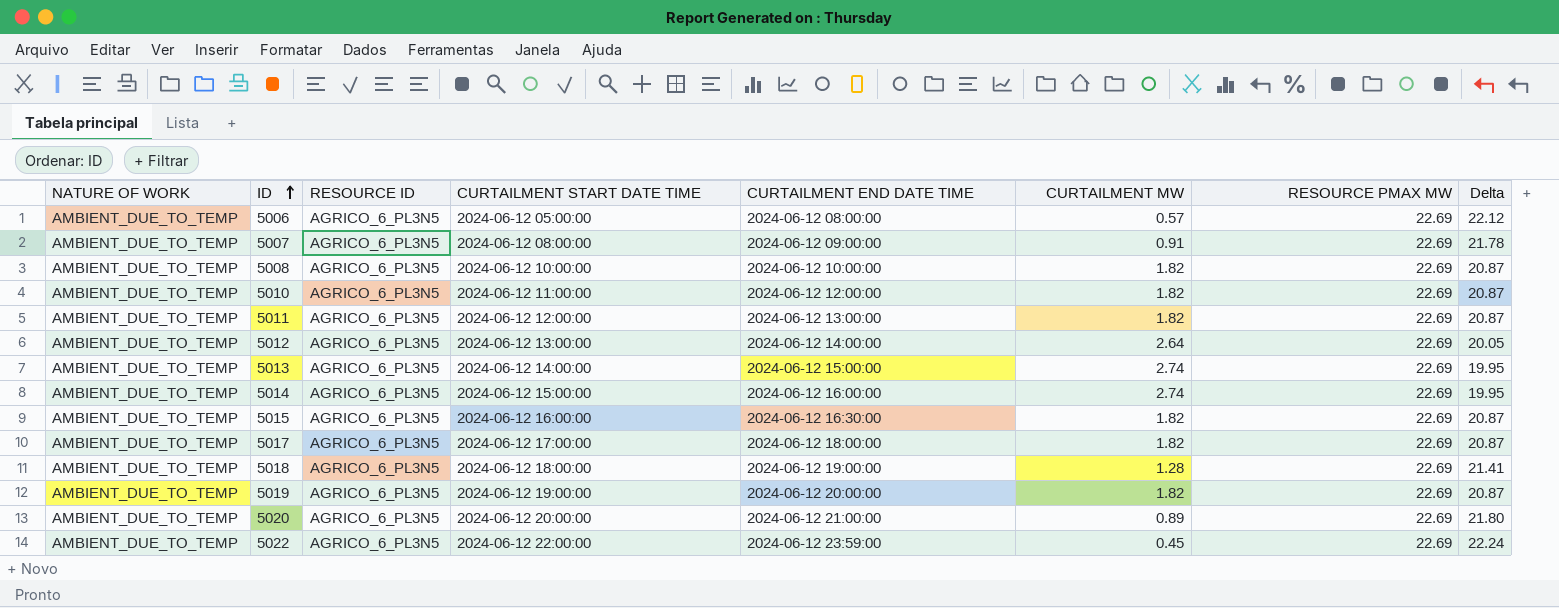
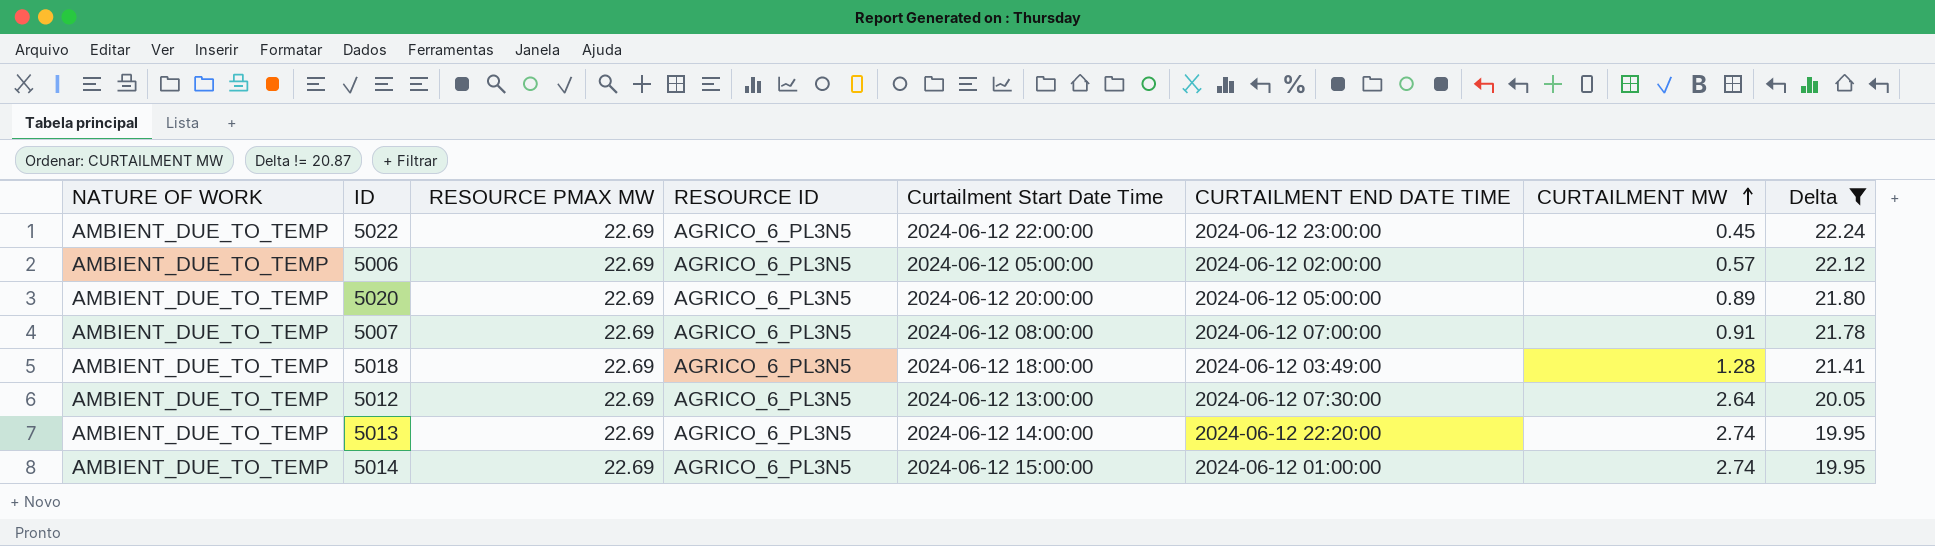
filter: none -> Delta != 20.87
row order: ID ascending -> CURTAILMENT MW ascending
column RESOURCE PMAX MW | position: 7 -> 3
column name: CURTAILMENT START DATE TIME -> Curtailment Start Date Time
5022 | CURTAILMENT END DATE TIME: 2024-06-12 23:59:00 -> 2024-06-12 23:00:00
5006 | CURTAILMENT END DATE TIME: 2024-06-12 08:00:00 -> 2024-06-12 02:00:00
5020 | CURTAILMENT END DATE TIME: 2024-06-12 21:00:00 -> 2024-06-12 05:00:00
5007 | CURTAILMENT END DATE TIME: 2024-06-12 09:00:00 -> 2024-06-12 07:00:00
5018 | CURTAILMENT END DATE TIME: 2024-06-12 19:00:00 -> 2024-06-12 03:49:00
5012 | CURTAILMENT END DATE TIME: 2024-06-12 14:00:00 -> 2024-06-12 07:30:00
5013 | CURTAILMENT END DATE TIME: 2024-06-12 15:00:00 -> 2024-06-12 22:20:00
5014 | CURTAILMENT END DATE TIME: 2024-06-12 16:00:00 -> 2024-06-12 01:00:00

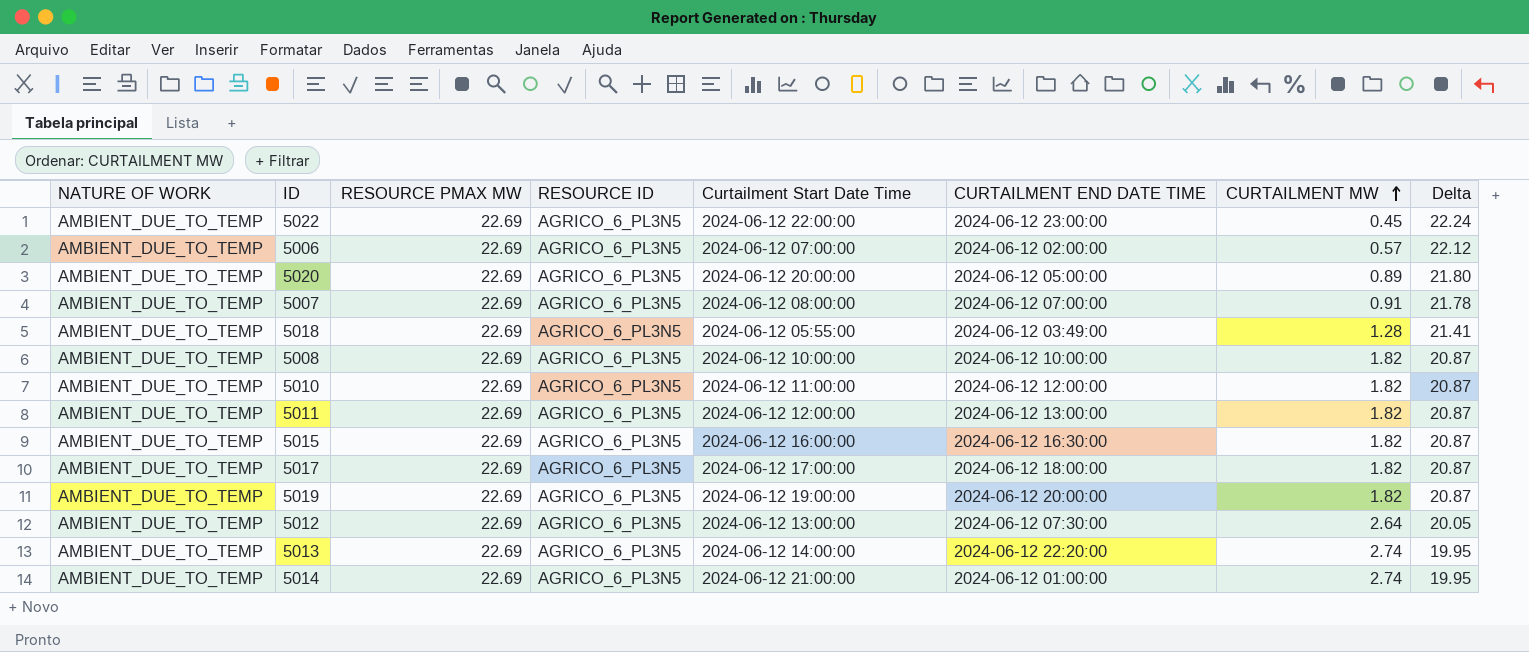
filter: Delta != 20.87 -> none
5006 | Curtailment Start Date Time: 2024-06-12 05:00:00 -> 2024-06-12 07:00:00
5018 | Curtailment Start Date Time: 2024-06-12 18:00:00 -> 2024-06-12 05:55:00
5014 | Curtailment Start Date Time: 2024-06-12 15:00:00 -> 2024-06-12 21:00:00

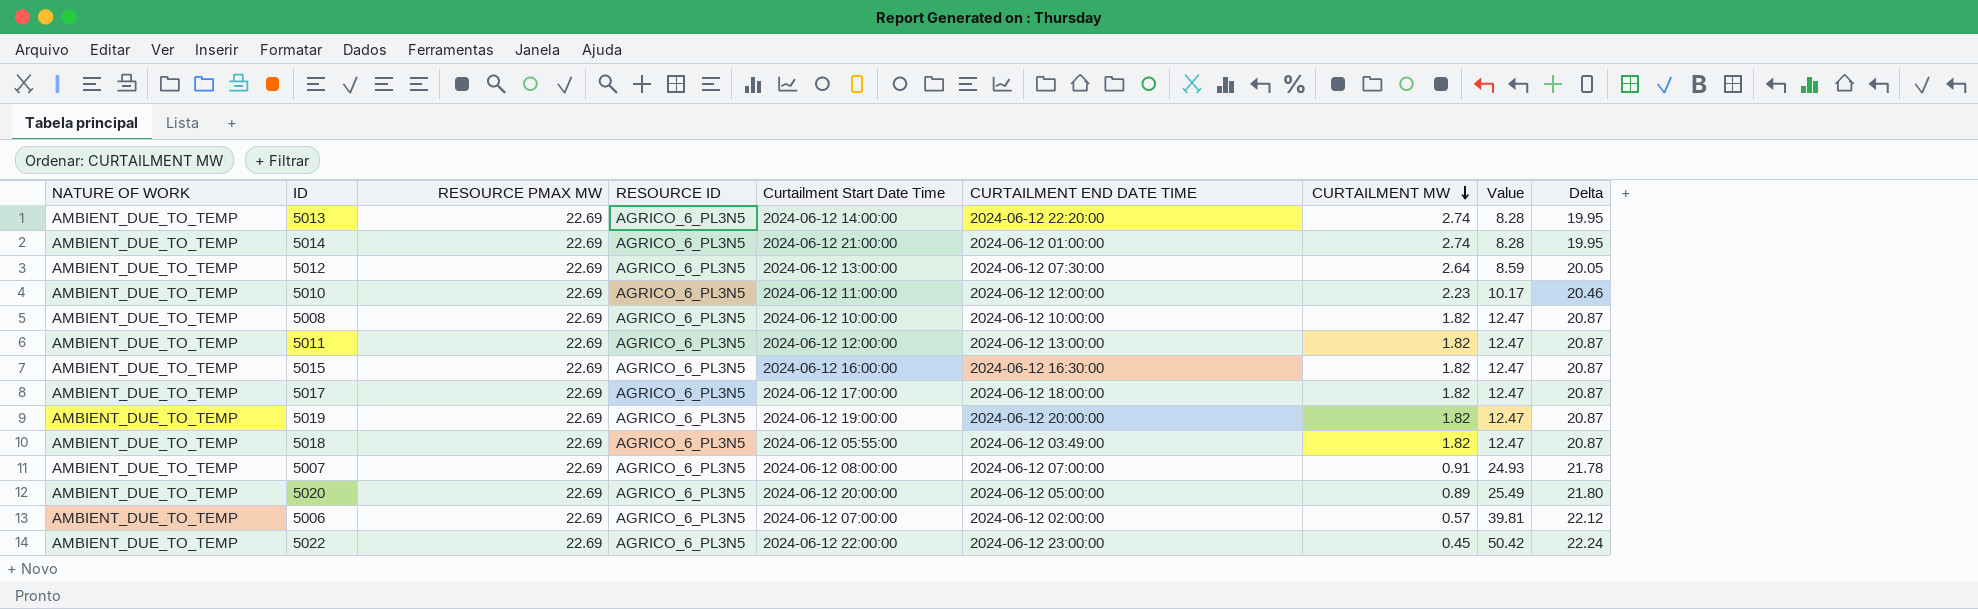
row order: CURTAILMENT MW ascending -> CURTAILMENT MW descending
column Value | formula: none -> [RESOURCE PMAX MW] / [CURTAILMENT MW]
5010 | CURTAILMENT MW: 1.82 -> 2.23
5010 | Delta: 20.87 -> 20.46
5018 | CURTAILMENT MW: 1.28 -> 1.82
5018 | Delta: 21.41 -> 20.87

